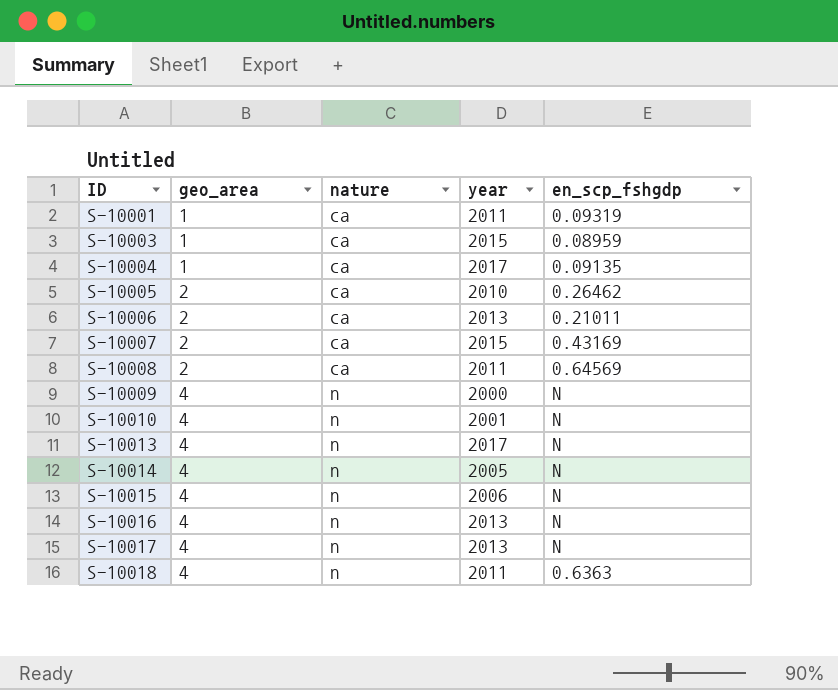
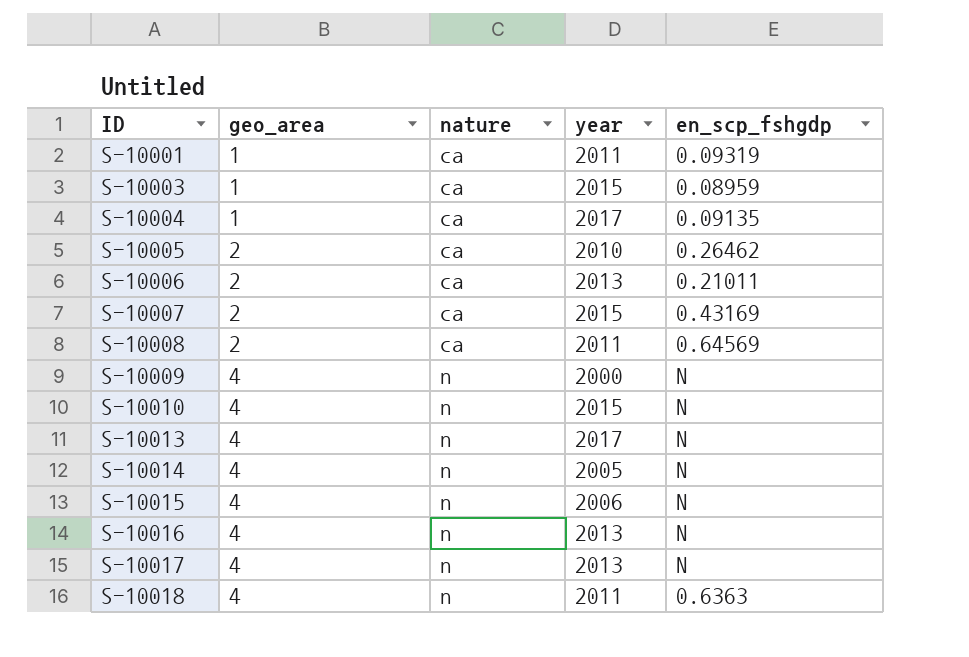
S-10010 | year: 2001 -> 2015

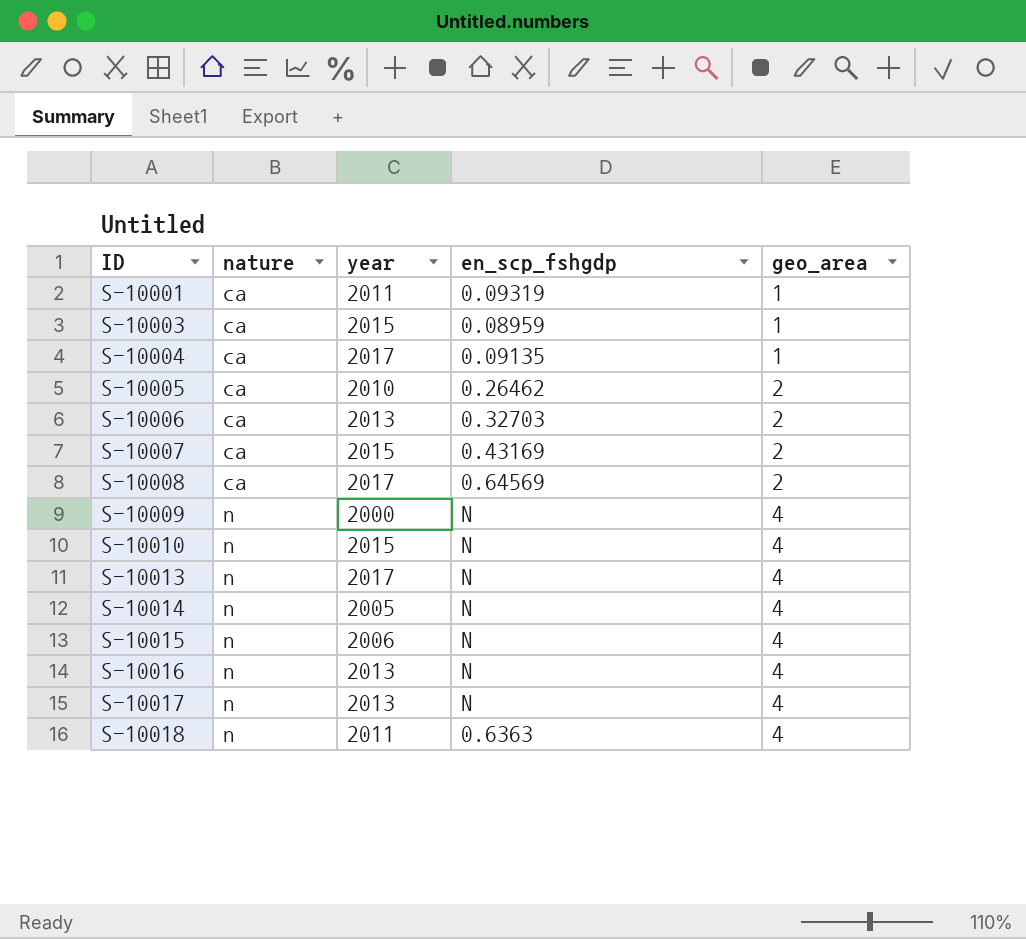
column geo_area | position: 2 -> 5
S-10006 | en_scp_fshgdp: 0.21011 -> 0.32703
S-10008 | year: 2011 -> 2017

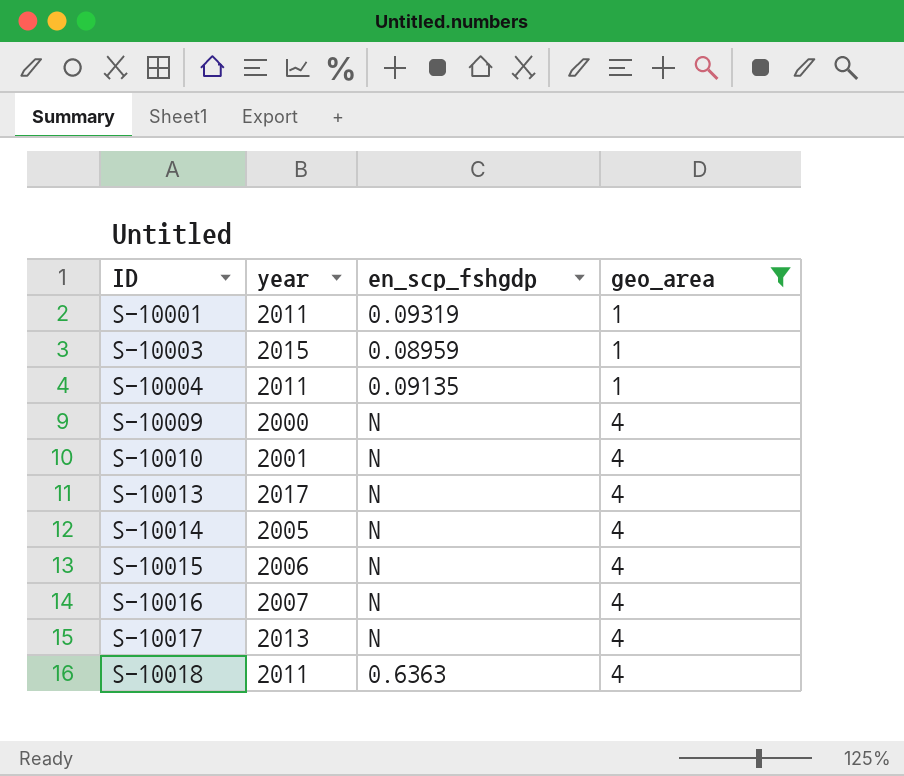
filter: none -> geo_area != 2
column nature | position: 2 -> none
S-10004 | year: 2017 -> 2011
S-10010 | year: 2015 -> 2001
S-10016 | year: 2013 -> 2007

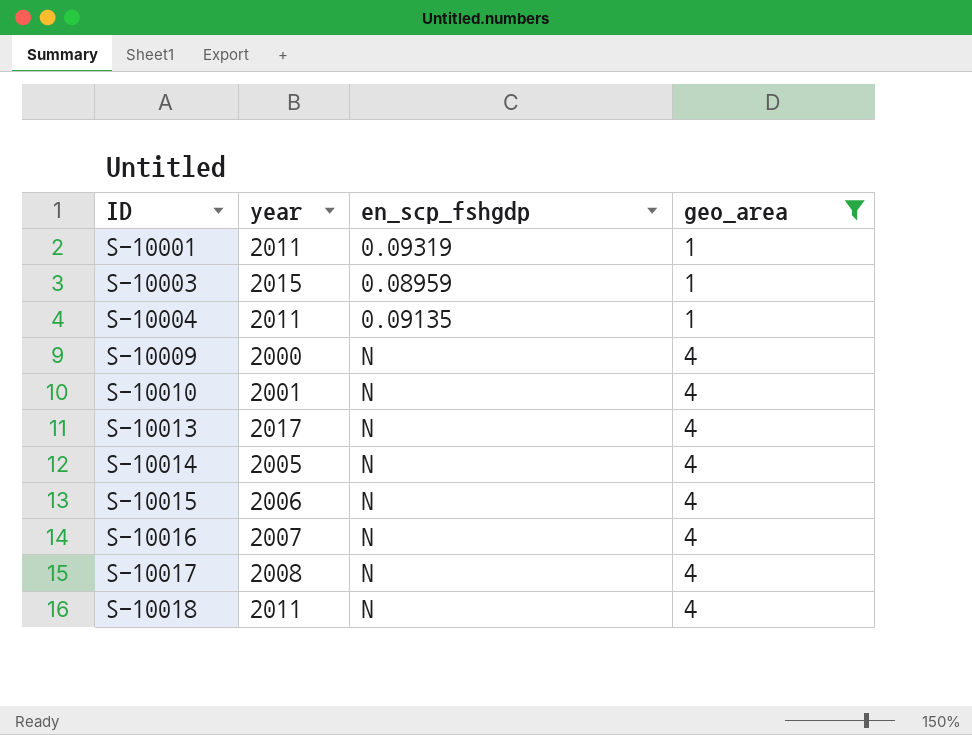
S-10017 | year: 2013 -> 2008
S-10018 | en_scp_fshgdp: 0.6363 -> N

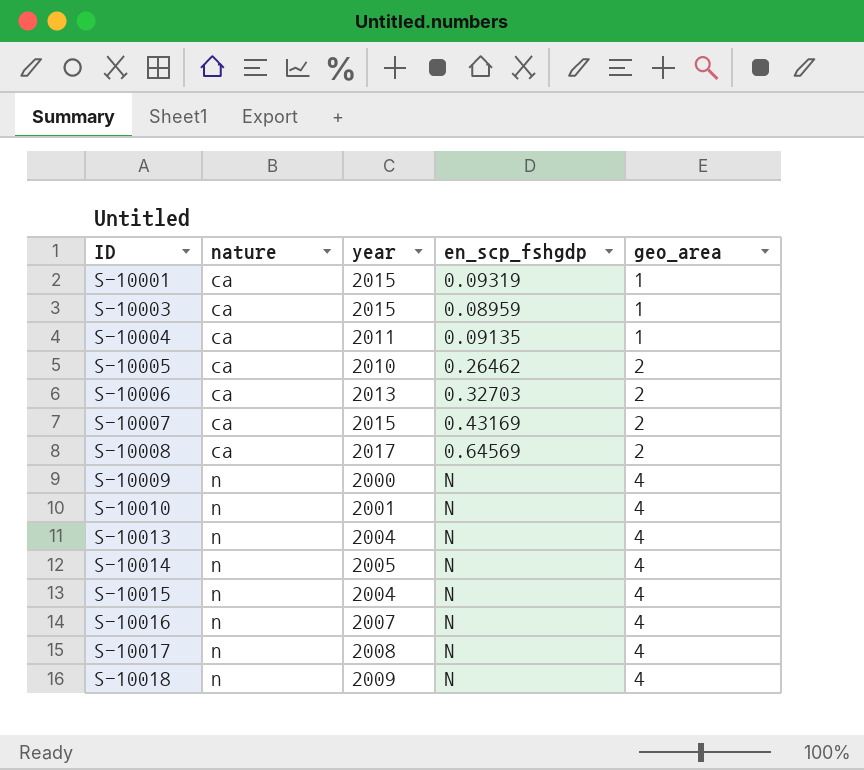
filter: geo_area != 2 -> none
column nature | position: none -> 2
S-10001 | year: 2011 -> 2015
S-10013 | year: 2017 -> 2004
S-10015 | year: 2006 -> 2004
S-10018 | year: 2011 -> 2009

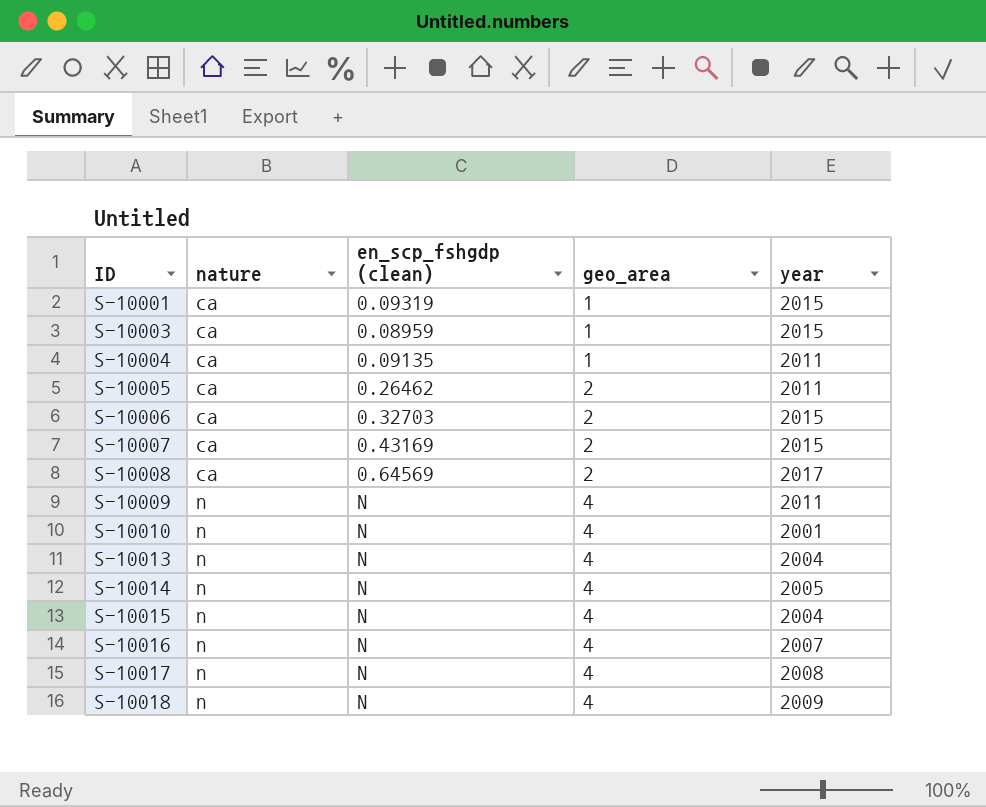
column name: en_scp_fshgdp -> en_scp_fshgdp (clean)
column year | position: 3 -> 5
S-10005 | year: 2010 -> 2011
S-10006 | year: 2013 -> 2015
S-10009 | year: 2000 -> 2011

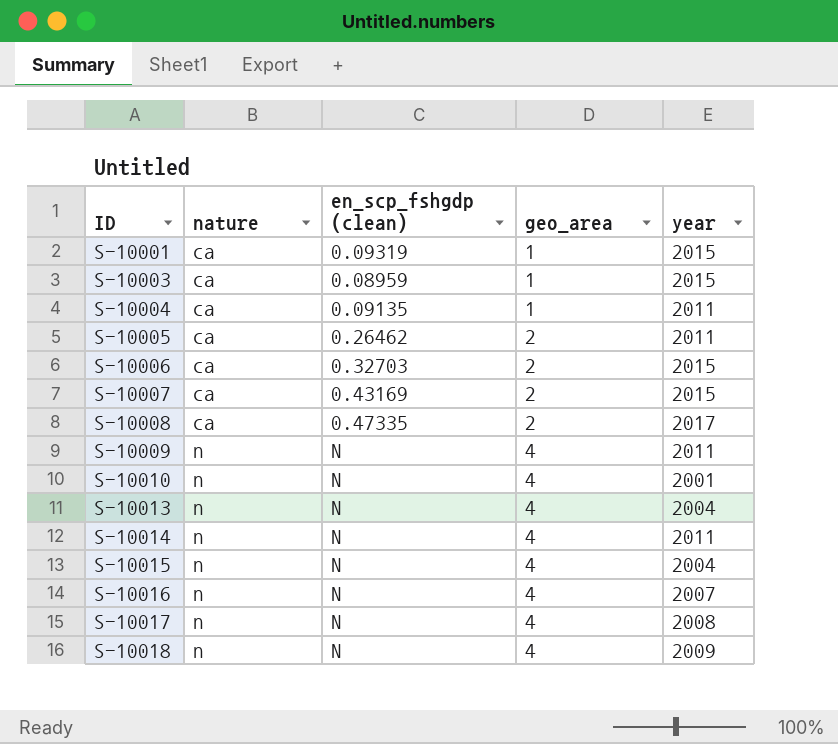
S-10008 | en_scp_fshgdp (clean): 0.64569 -> 0.47335
S-10014 | year: 2005 -> 2011

